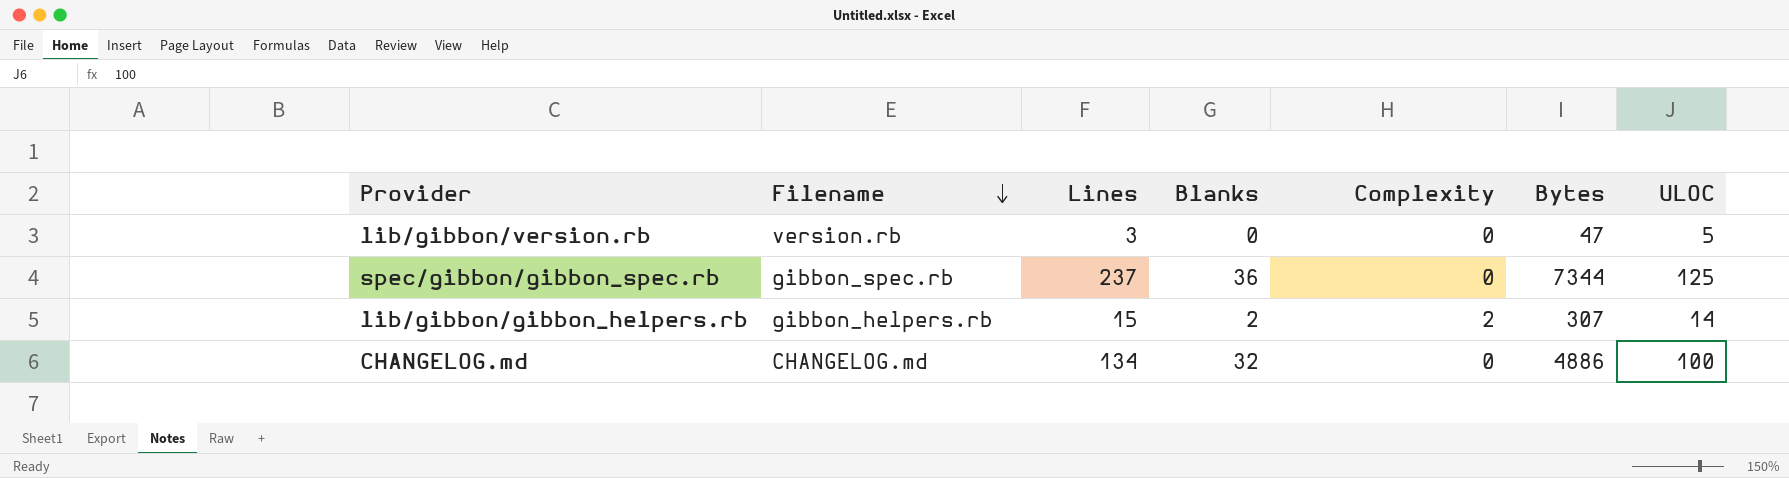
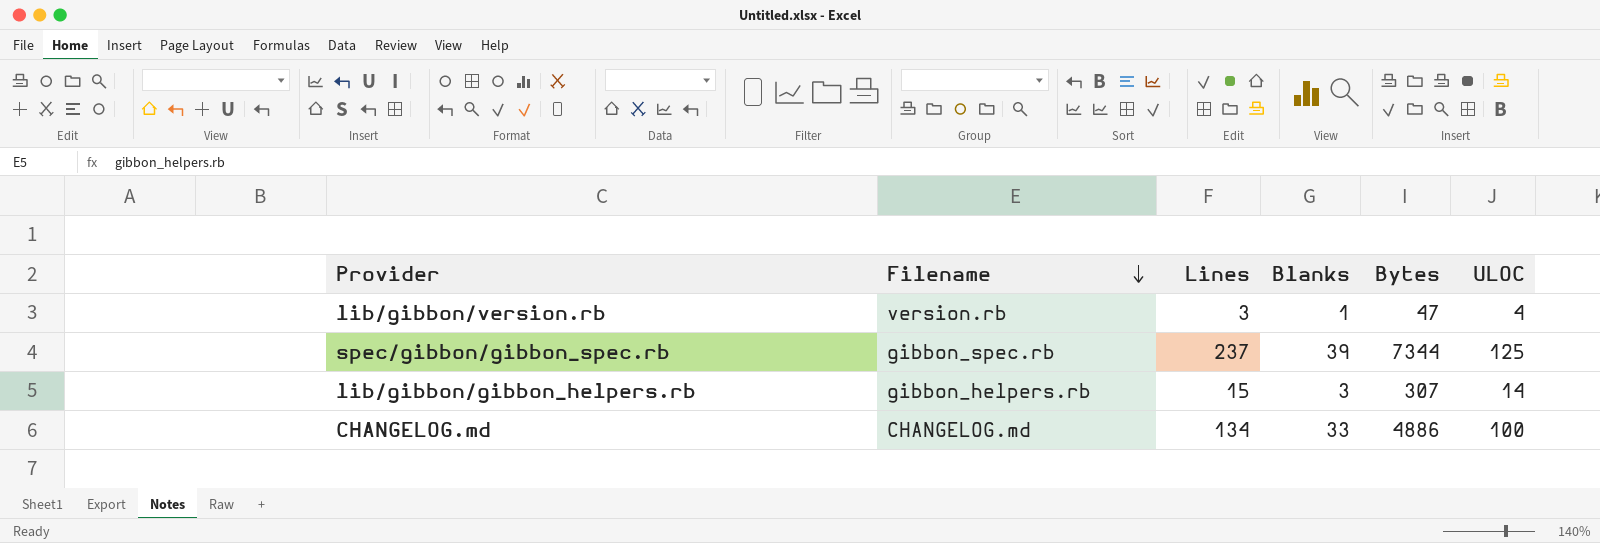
column Complexity | position: 5 -> none
lib/gibbon/version.rb | Blanks: 0 -> 1
lib/gibbon/version.rb | ULOC: 5 -> 4
spec/gibbon/gibbon_spec.rb | Blanks: 36 -> 39
lib/gibbon/gibbon_helpers.rb | Blanks: 2 -> 3
CHANGELOG.md | Blanks: 32 -> 33

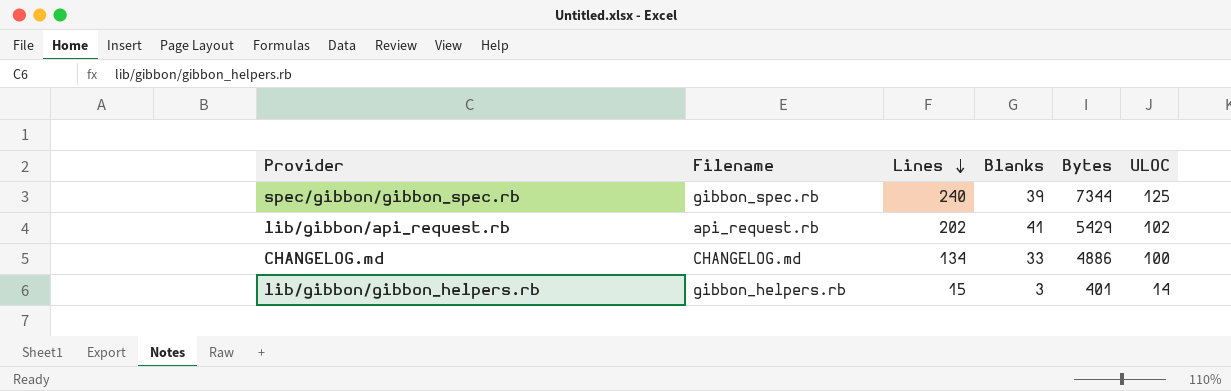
row order: Filename descending -> Lines descending
row lib/gibbon/version.rb: version.rb | 3 | 1 | 47 | 4 -> none
spec/gibbon/gibbon_spec.rb | Lines: 237 -> 240
row lib/gibbon/api_request.rb: none -> api_request.rb | 202 | 41 | 5429 | 102
lib/gibbon/gibbon_helpers.rb | Bytes: 307 -> 401

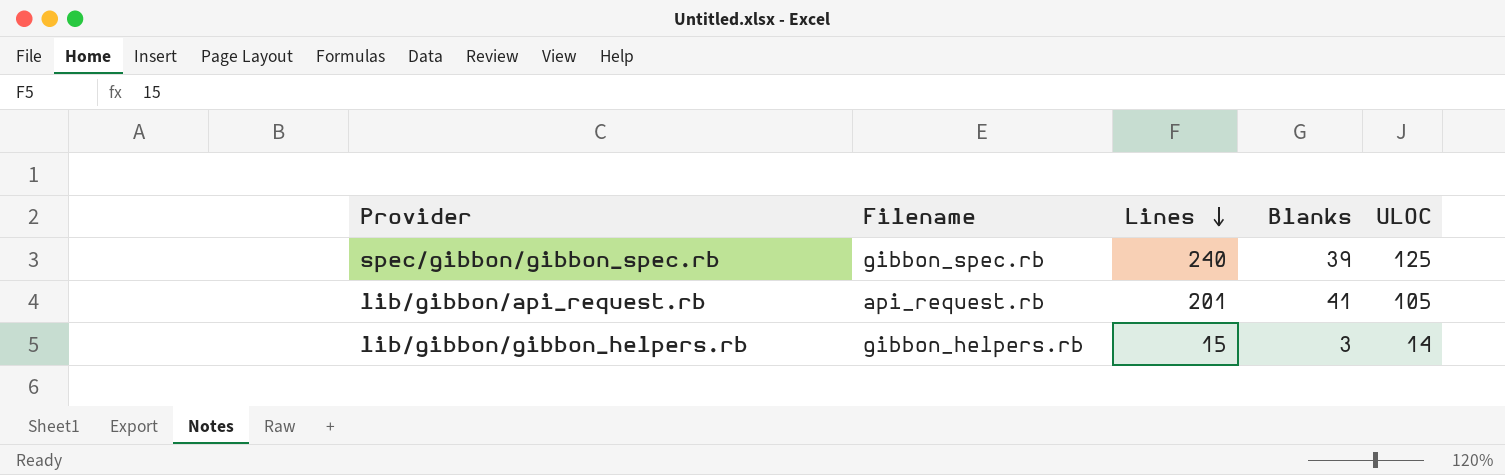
column Bytes | position: 5 -> none
row CHANGELOG.md: CHANGELOG.md | 134 | 33 | 4886 | 100 -> none
lib/gibbon/api_request.rb | Lines: 202 -> 201
lib/gibbon/api_request.rb | ULOC: 102 -> 105

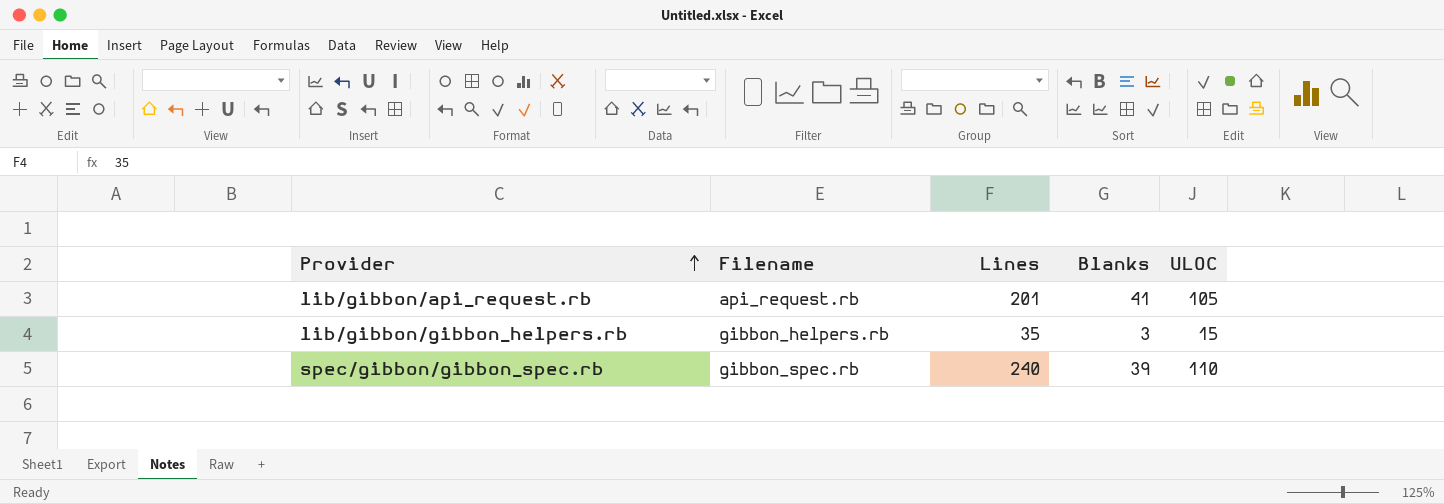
row order: Lines descending -> Provider ascending
lib/gibbon/gibbon_helpers.rb | Lines: 15 -> 35
lib/gibbon/gibbon_helpers.rb | ULOC: 14 -> 15
spec/gibbon/gibbon_spec.rb | ULOC: 125 -> 110

